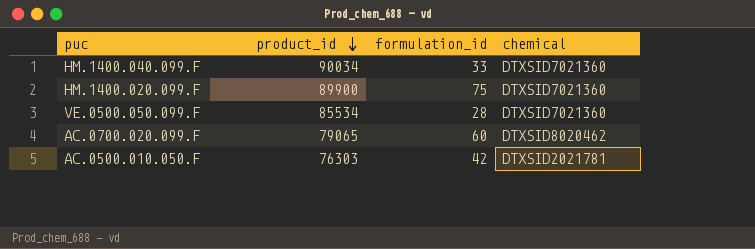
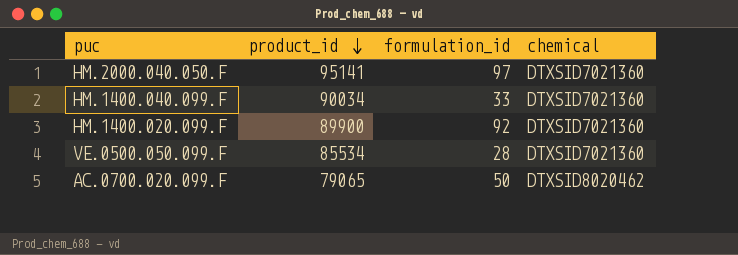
row AC.0500.010.050.F: 76303 | 42 | DTXSID2021781 -> none
row HM.2000.040.050.F: none -> 95141 | 97 | DTXSID7021360
HM.1400.020.099.F | formulation_id: 75 -> 92
AC.0700.020.099.F | formulation_id: 60 -> 50

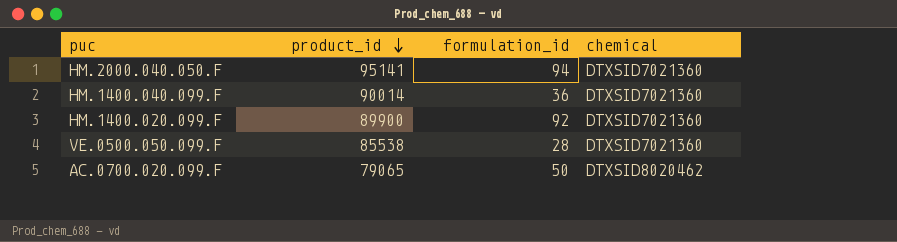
HM.2000.040.050.F | formulation_id: 97 -> 94
HM.1400.040.099.F | product_id: 90034 -> 90014
HM.1400.040.099.F | formulation_id: 33 -> 36
VE.0500.050.099.F | product_id: 85534 -> 85538

